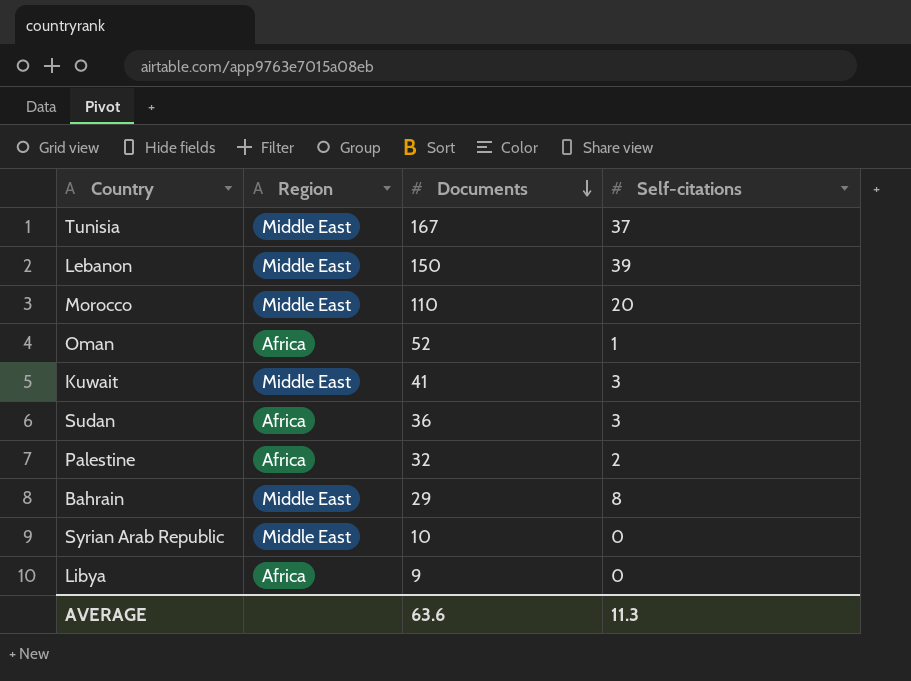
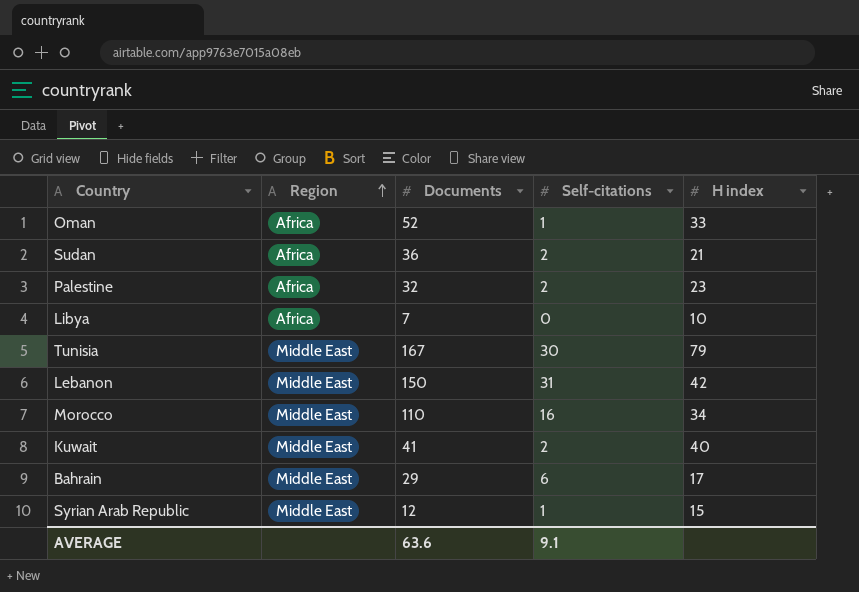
row order: Documents descending -> Region ascending
column H index | position: none -> 5
Sudan | Self-citations: 3 -> 2
Libya | Documents: 9 -> 7
Tunisia | Self-citations: 37 -> 30
Lebanon | Self-citations: 39 -> 31
Morocco | Self-citations: 20 -> 16
Kuwait | Self-citations: 3 -> 2
Bahrain | Self-citations: 8 -> 6
Syrian Arab Republic | Documents: 10 -> 12
Syrian Arab Republic | Self-citations: 0 -> 1
AVERAGE | Self-citations: 11.3 -> 9.1

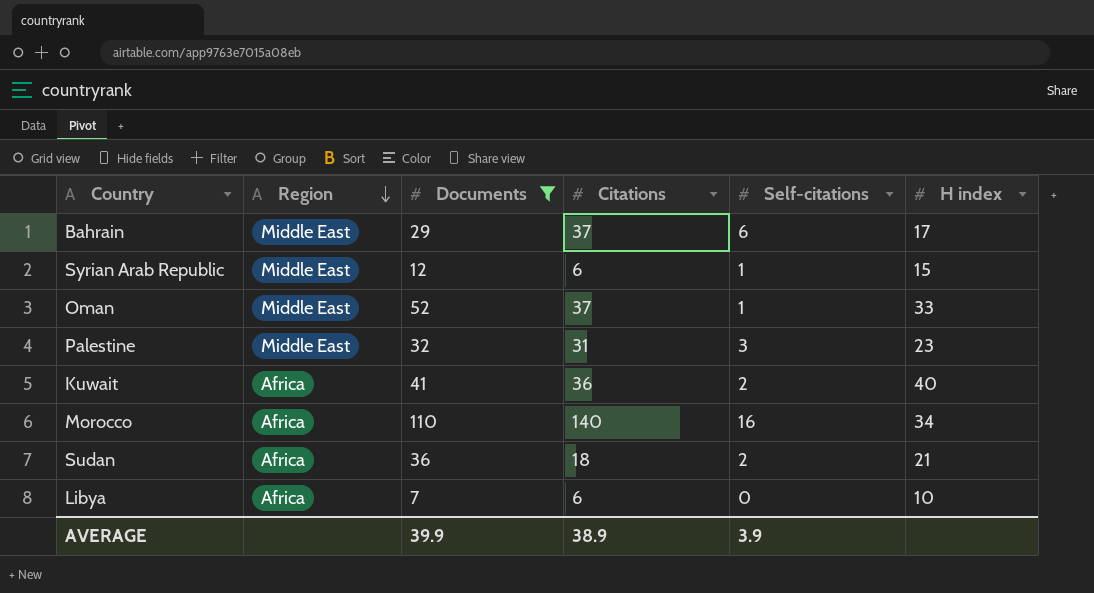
filter: none -> Documents <= 110
row order: Region ascending -> Region descending
column Citations | position: none -> 4
Oman | Region: Africa -> Middle East
Palestine | Region: Africa -> Middle East
Palestine | Self-citations: 2 -> 3
Kuwait | Region: Middle East -> Africa
Morocco | Region: Middle East -> Africa
AVERAGE | Documents: 63.6 -> 39.9
AVERAGE | Self-citations: 9.1 -> 3.9

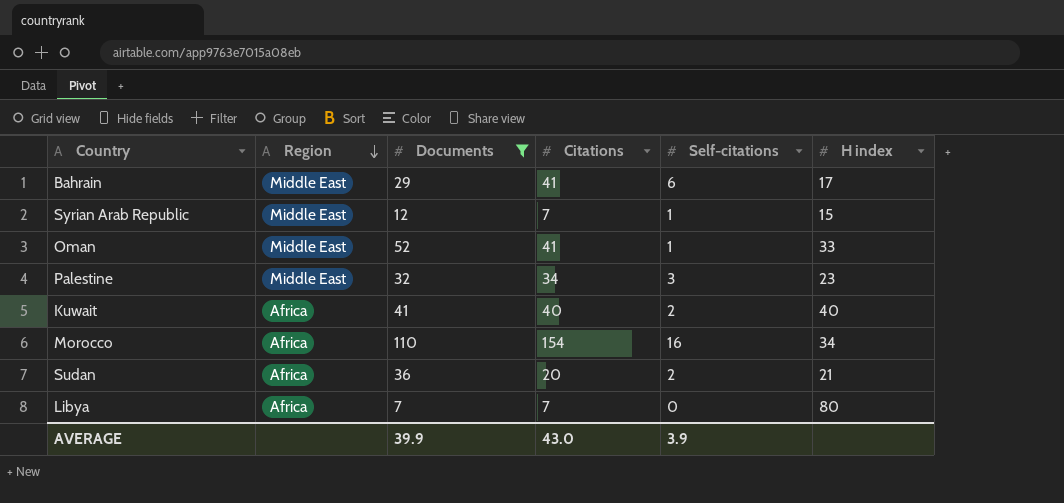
Bahrain | Citations: 37 -> 41
Syrian Arab Republic | Citations: 6 -> 7
Oman | Citations: 37 -> 41
Palestine | Citations: 31 -> 34
Kuwait | Citations: 36 -> 40
Morocco | Citations: 140 -> 154
Sudan | Citations: 18 -> 20
Libya | Citations: 6 -> 7
Libya | H index: 10 -> 80
AVERAGE | Citations: 38.9 -> 43.0

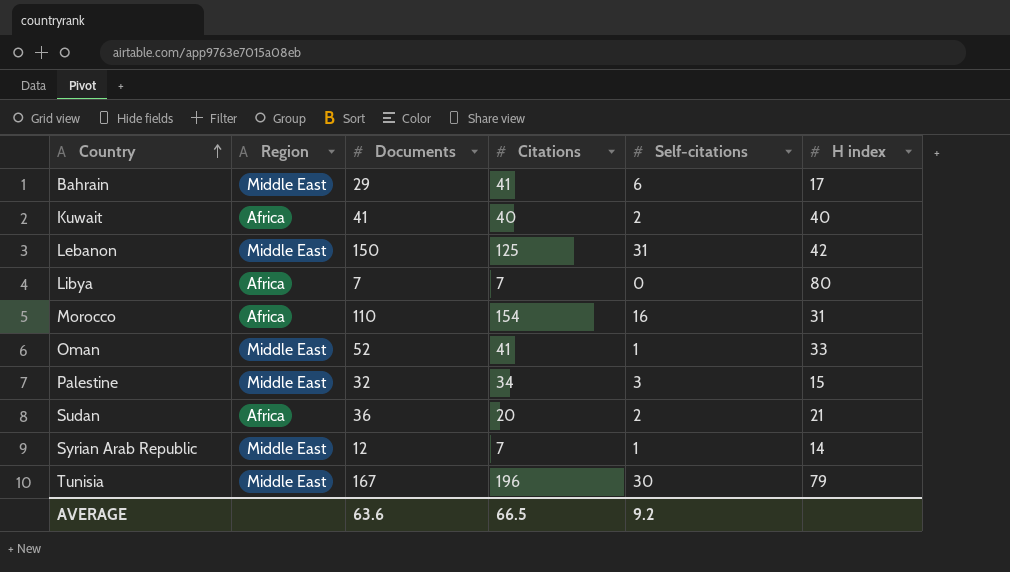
filter: Documents <= 110 -> none
row order: Region descending -> Country ascending
Morocco | H index: 34 -> 31
Palestine | H index: 23 -> 15
Syrian Arab Republic | H index: 15 -> 14
AVERAGE | Documents: 39.9 -> 63.6
AVERAGE | Citations: 43.0 -> 66.5
AVERAGE | Self-citations: 3.9 -> 9.2

